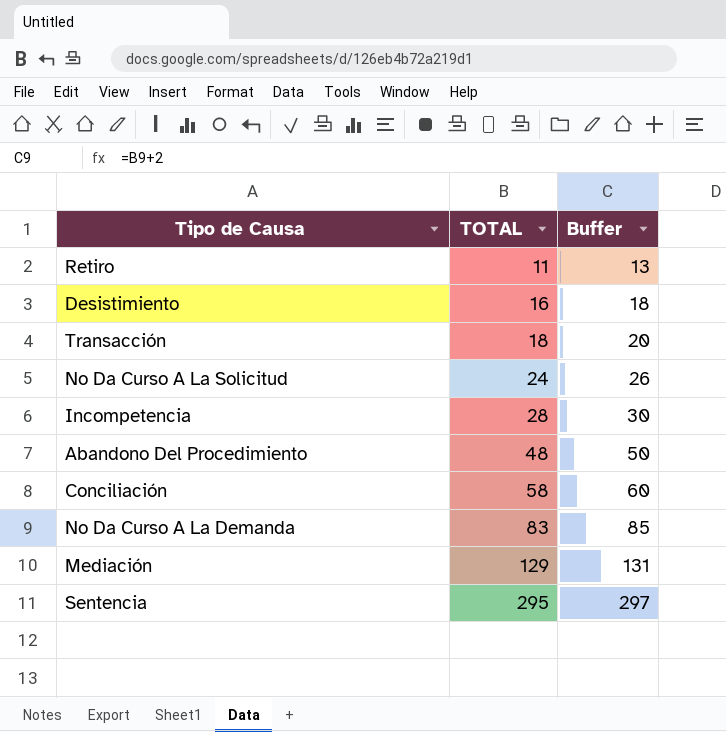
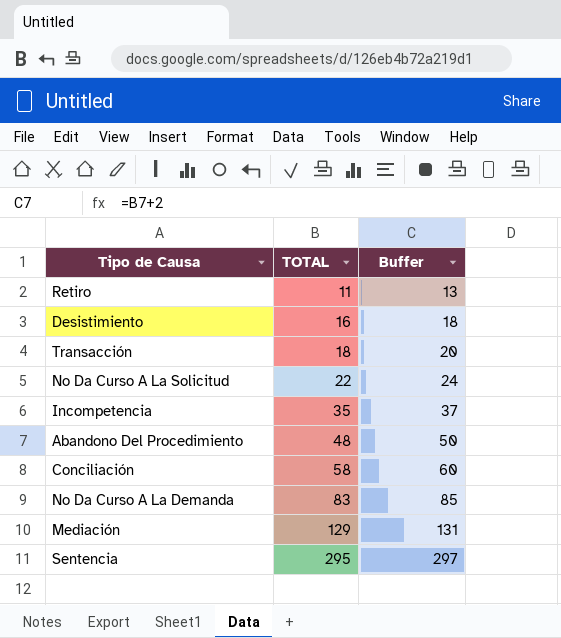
No Da Curso A La Solicitud | TOTAL: 24 -> 22
No Da Curso A La Solicitud | Buffer: 26 -> 24
Incompetencia | TOTAL: 28 -> 35
Incompetencia | Buffer: 30 -> 37

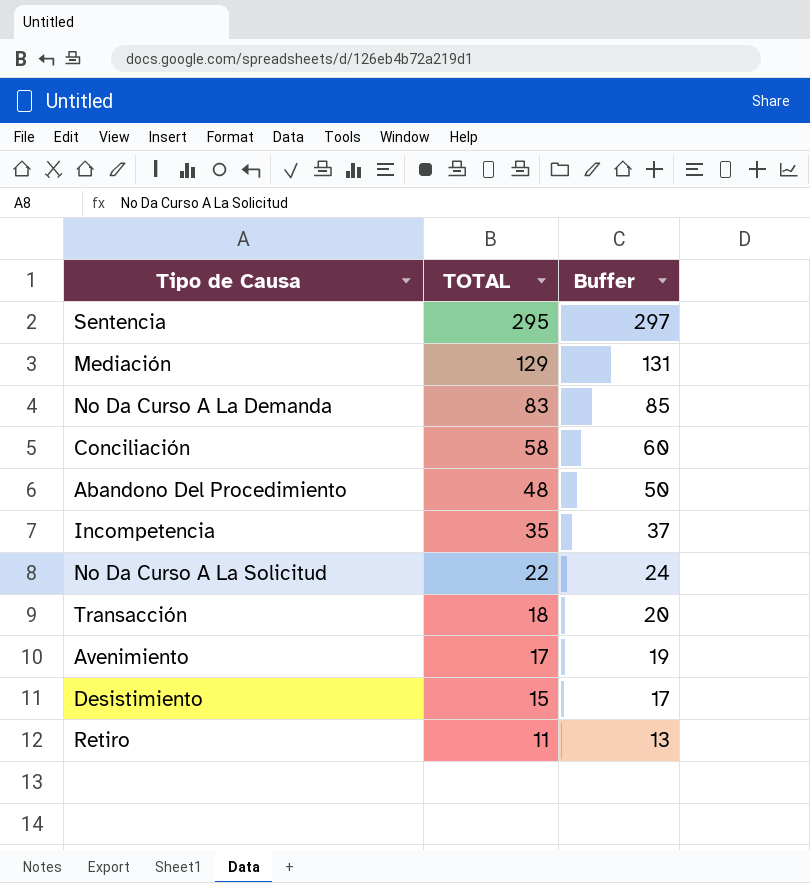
row order: TOTAL ascending -> TOTAL descending
row Avenimiento: none -> 17 | 19
Desistimiento | TOTAL: 16 -> 15
Desistimiento | Buffer: 18 -> 17

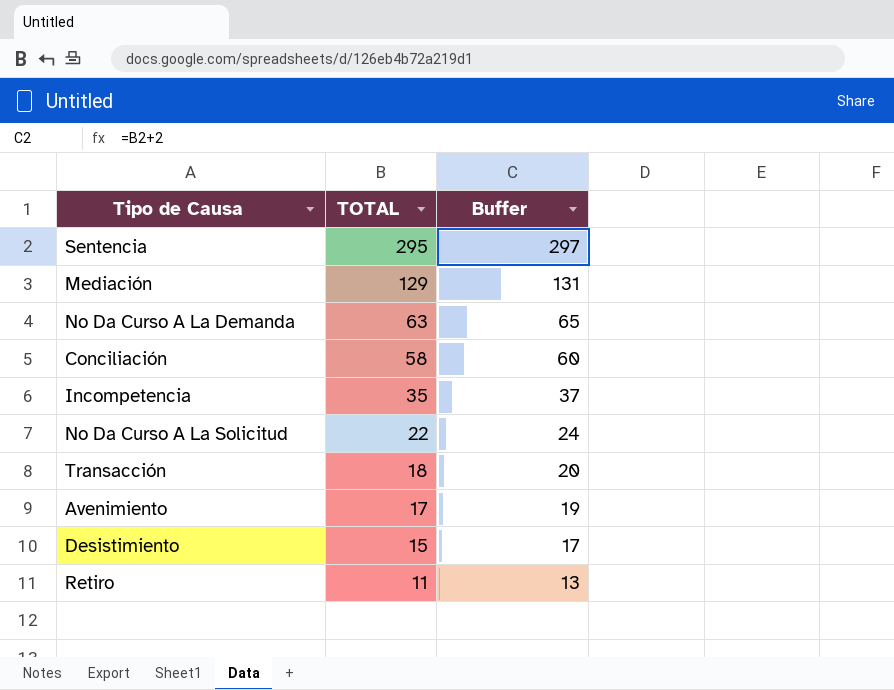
row Abandono Del Procedimiento: 48 | 50 -> none
No Da Curso A La Demanda | TOTAL: 83 -> 63
No Da Curso A La Demanda | Buffer: 85 -> 65

